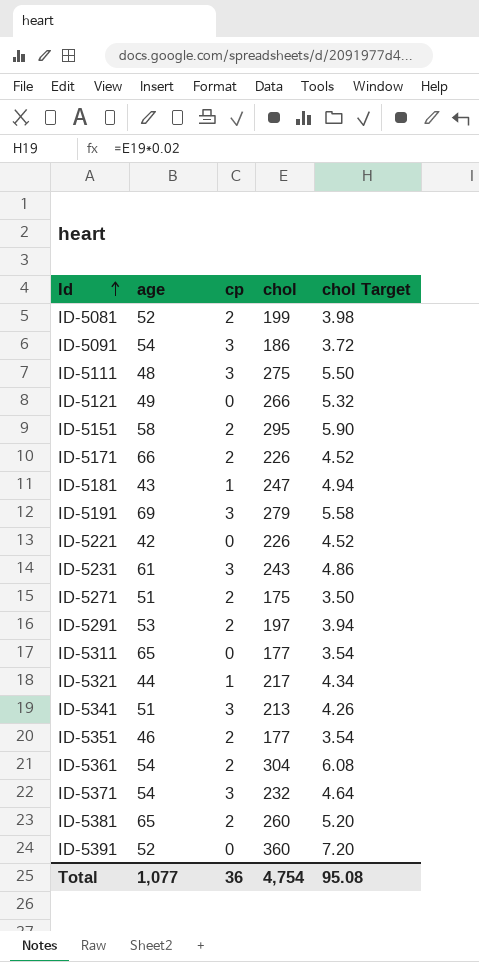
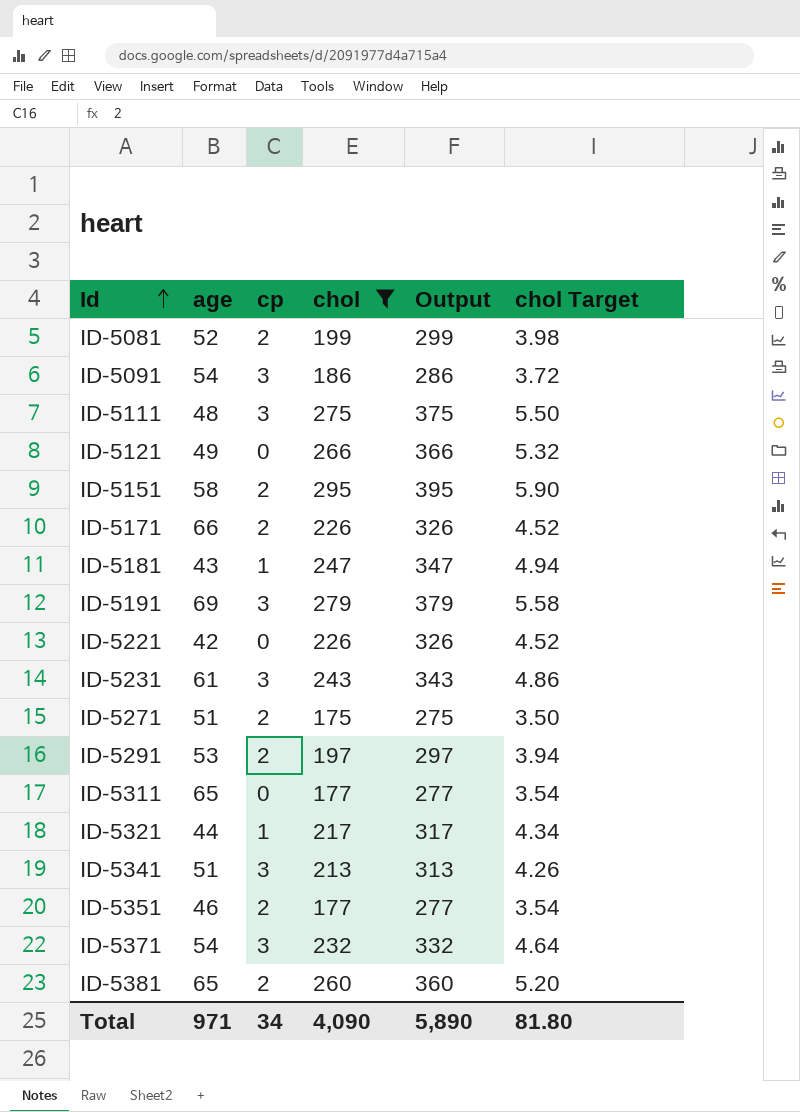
filter: none -> chol <= 295
column Output | formula: none -> [chol] + 100
Total | age: 1,077 -> 971
Total | cp: 36 -> 34
Total | chol: 4,754 -> 4,090
Total | chol Target: 95.08 -> 81.80

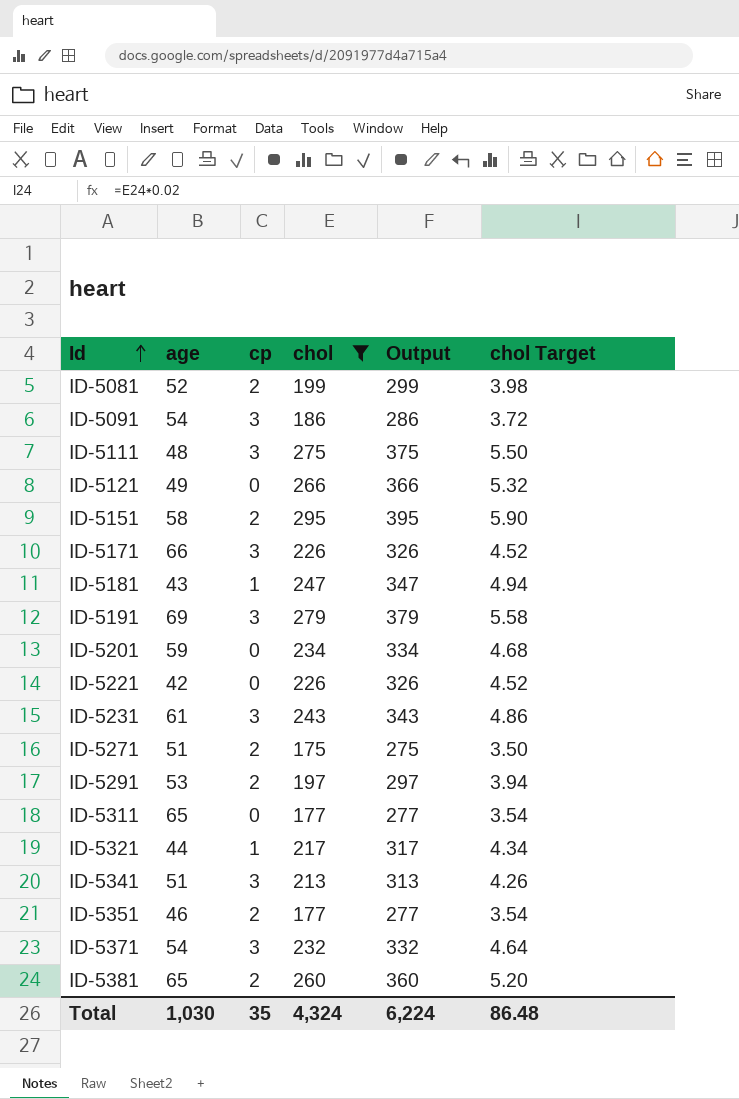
ID-5171 | cp: 2 -> 3
row ID-5201: none -> 59 | 0 | 234 | 334 | 4.68
Total | age: 971 -> 1,030
Total | cp: 34 -> 35
Total | chol: 4,090 -> 4,324
Total | Output: 5,890 -> 6,224
Total | chol Target: 81.80 -> 86.48

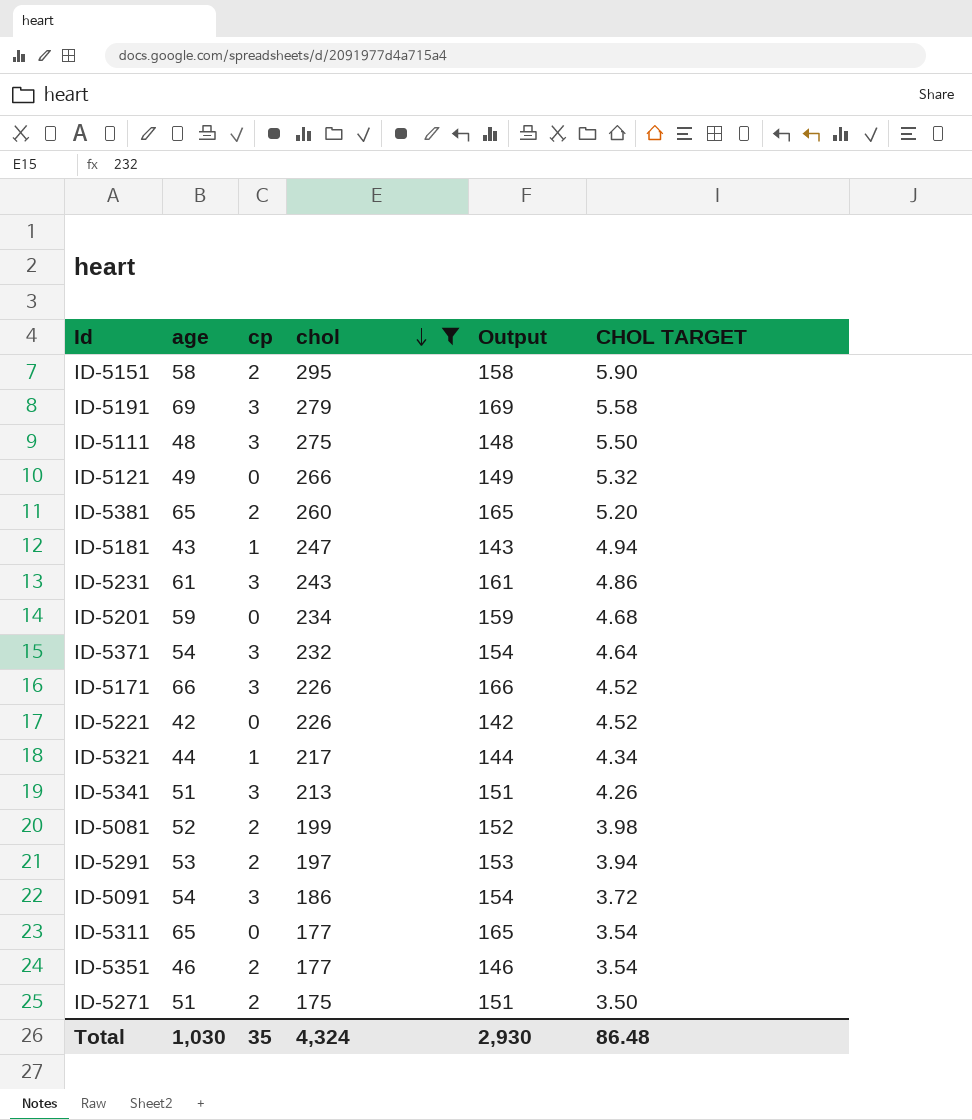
row order: Id ascending -> chol descending
column Output | formula: [chol] + 100 -> [age] + 100
column name: chol Target -> CHOL TARGET
Total | Output: 6,224 -> 2,930

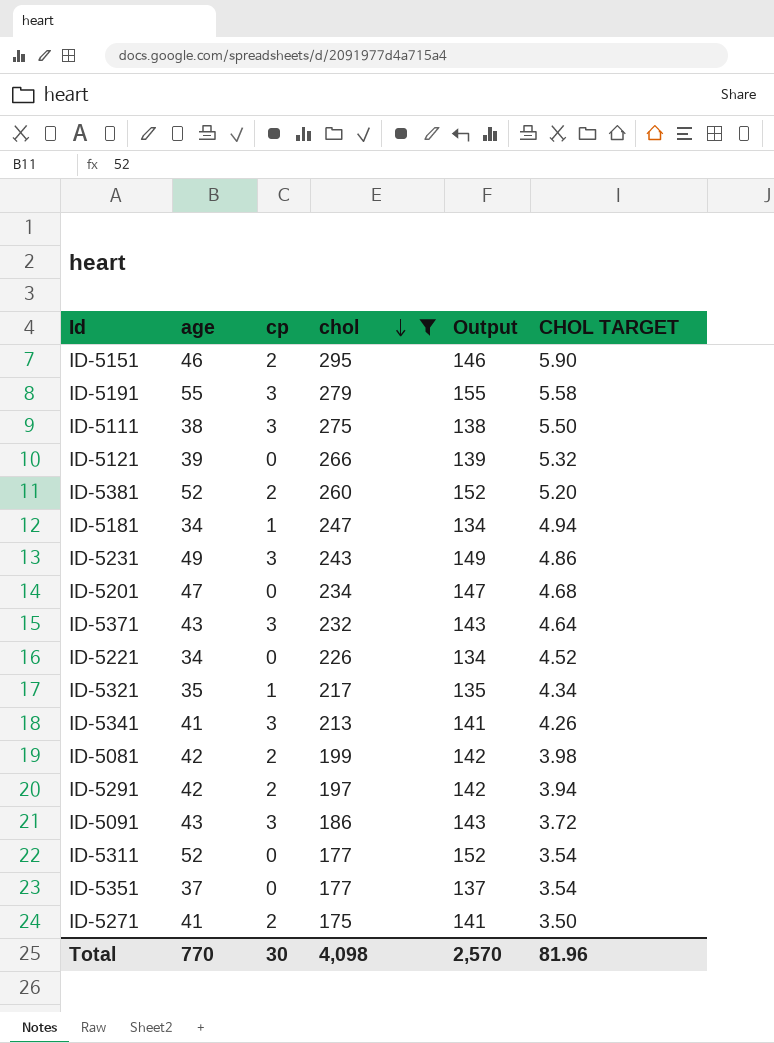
row ID-5171: 66 | 3 | 226 | 166 | 4.52 -> none
ID-5151 | age: 58 -> 46
ID-5151 | Output: 158 -> 146
ID-5191 | age: 69 -> 55
ID-5191 | Output: 169 -> 155
ID-5111 | age: 48 -> 38
ID-5111 | Output: 148 -> 138
ID-5121 | age: 49 -> 39
ID-5121 | Output: 149 -> 139
ID-5381 | age: 65 -> 52
ID-5381 | Output: 165 -> 152
ID-5181 | age: 43 -> 34
ID-5181 | Output: 143 -> 134
ID-5231 | age: 61 -> 49
ID-5231 | Output: 161 -> 149
ID-5201 | age: 59 -> 47
ID-5201 | Output: 159 -> 147
ID-5371 | age: 54 -> 43
ID-5371 | Output: 154 -> 143
ID-5221 | age: 42 -> 34
ID-5221 | Output: 142 -> 134
ID-5321 | age: 44 -> 35
ID-5321 | Output: 144 -> 135
ID-5341 | age: 51 -> 41
ID-5341 | Output: 151 -> 141
ID-5081 | age: 52 -> 42
ID-5081 | Output: 152 -> 142
ID-5291 | age: 53 -> 42
ID-5291 | Output: 153 -> 142
ID-5091 | age: 54 -> 43
ID-5091 | Output: 154 -> 143
ID-5311 | age: 65 -> 52
ID-5311 | Output: 165 -> 152
ID-5351 | age: 46 -> 37
ID-5351 | cp: 2 -> 0
ID-5351 | Output: 146 -> 137
ID-5271 | age: 51 -> 41
ID-5271 | Output: 151 -> 141
Total | age: 1,030 -> 770
Total | cp: 35 -> 30
Total | chol: 4,324 -> 4,098
Total | Output: 2,930 -> 2,570
Total | CHOL TARGET: 86.48 -> 81.96

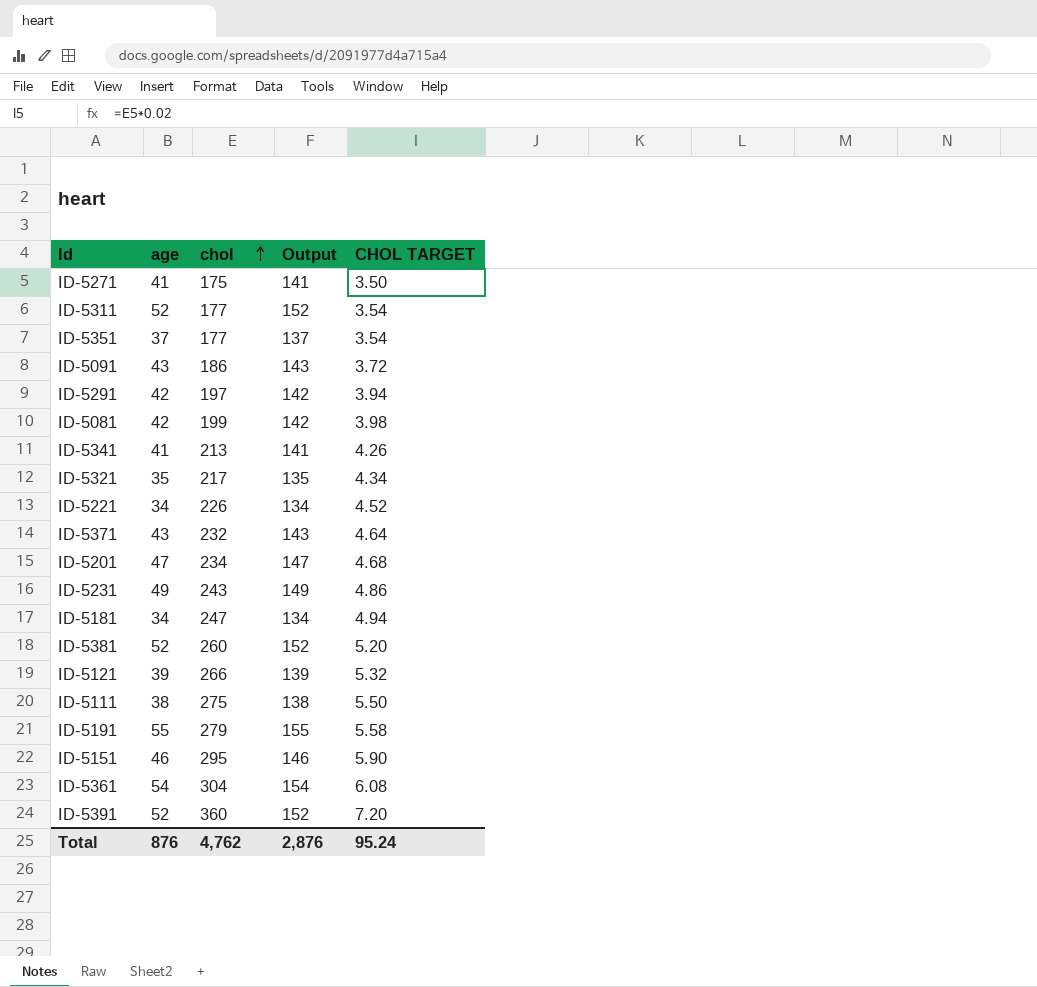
filter: chol <= 295 -> none
row order: chol descending -> chol ascending
column cp | position: 3 -> none
Total | age: 770 -> 876
Total | chol: 4,098 -> 4,762
Total | Output: 2,570 -> 2,876
Total | CHOL TARGET: 81.96 -> 95.24

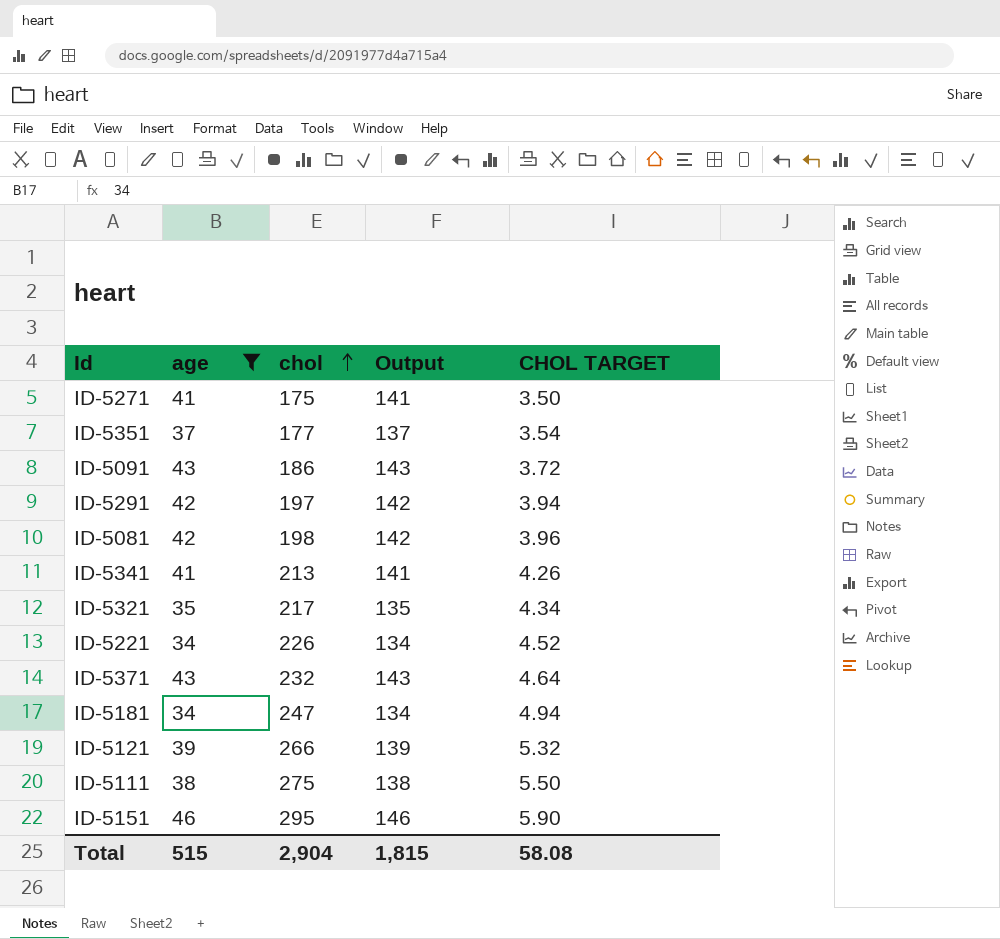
filter: none -> age <= 46
ID-5081 | chol: 199 -> 198
ID-5081 | CHOL TARGET: 3.98 -> 3.96
Total | age: 876 -> 515
Total | chol: 4,762 -> 2,904
Total | Output: 2,876 -> 1,815
Total | CHOL TARGET: 95.24 -> 58.08

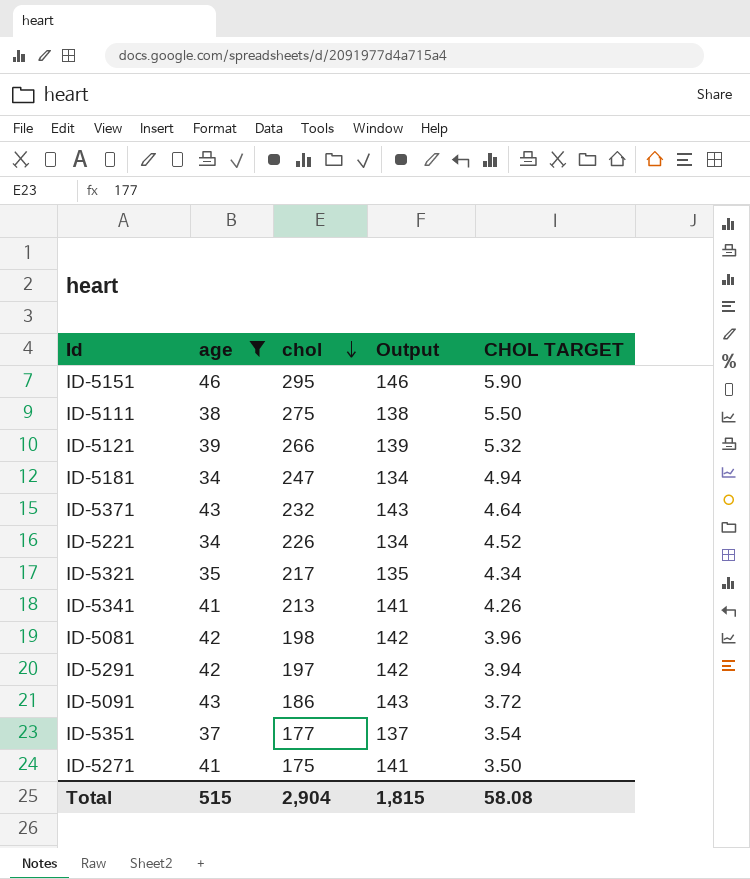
row order: chol ascending -> chol descending

